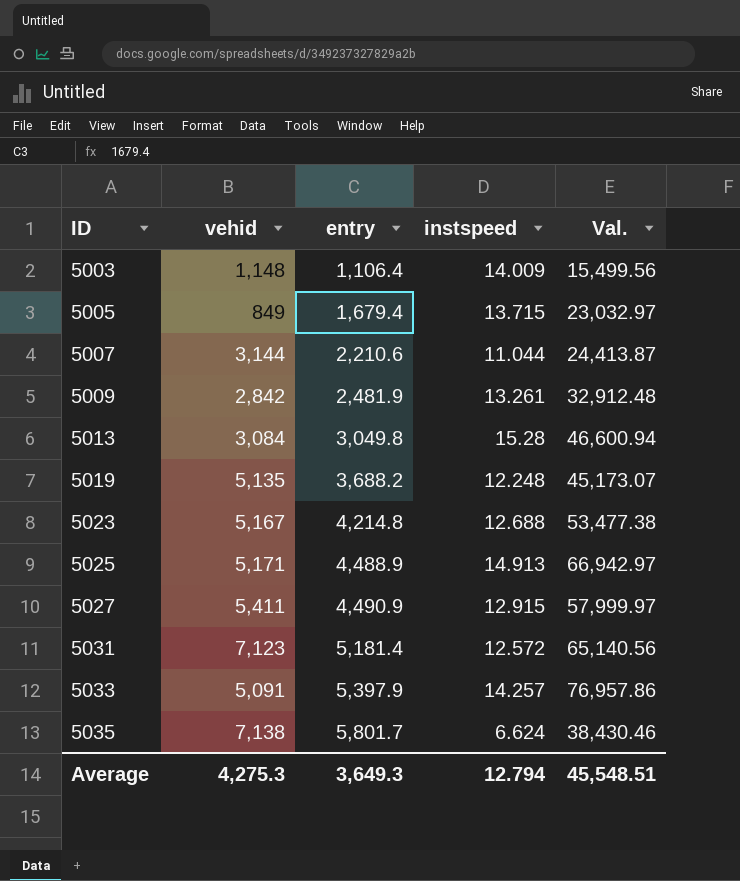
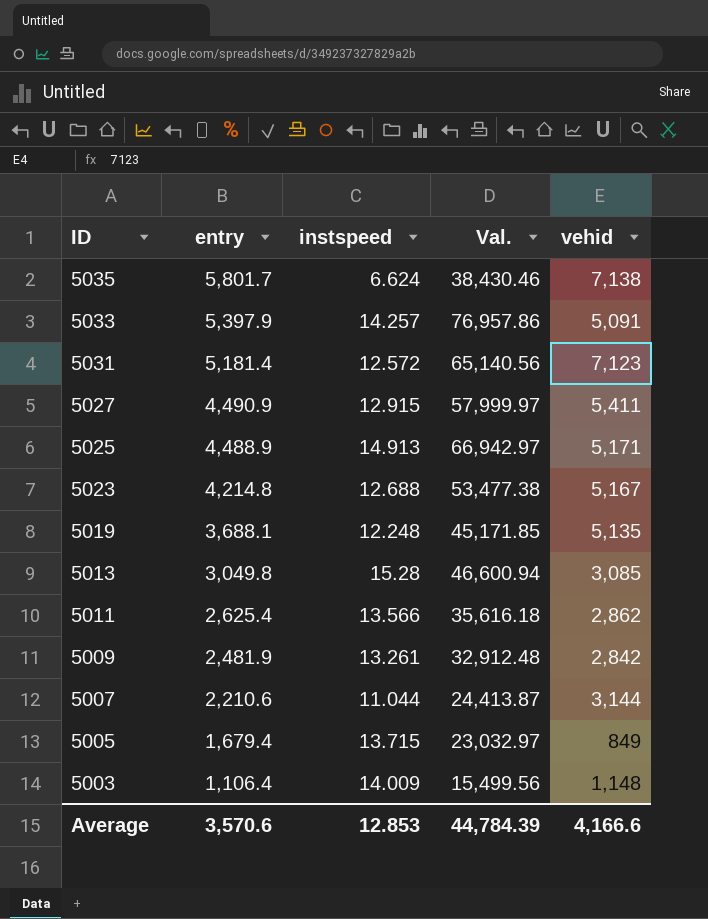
row order: ID ascending -> ID descending
column vehid | position: 2 -> 5
5019 | entry: 3,688.2 -> 3,688.1
5019 | Val.: 45,173.07 -> 45,171.85
5013 | vehid: 3,084 -> 3,085
row 5011: none -> 2,625.4 | 13.566 | 35,616.18 | 2,862
Average | entry: 3,649.3 -> 3,570.6
Average | instspeed: 12.794 -> 12.853
Average | Val.: 45,548.51 -> 44,784.39
Average | vehid: 4,275.3 -> 4,166.6

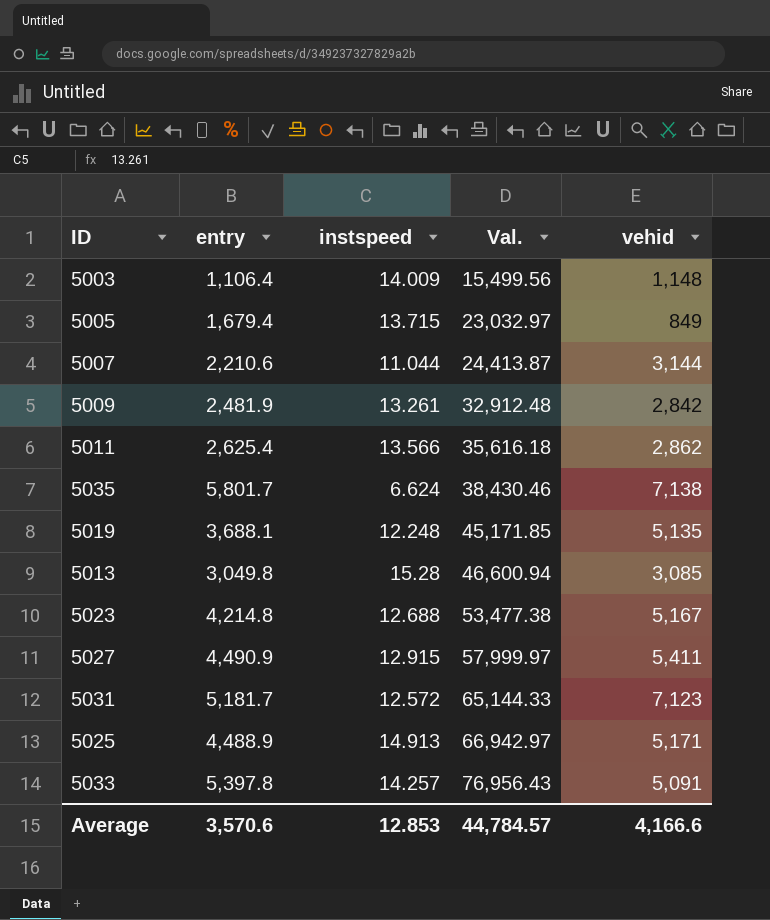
row order: ID descending -> Val. ascending
5031 | entry: 5,181.4 -> 5,181.7
5031 | Val.: 65,140.56 -> 65,144.33
5033 | entry: 5,397.9 -> 5,397.8
5033 | Val.: 76,957.86 -> 76,956.43
Average | Val.: 44,784.39 -> 44,784.57

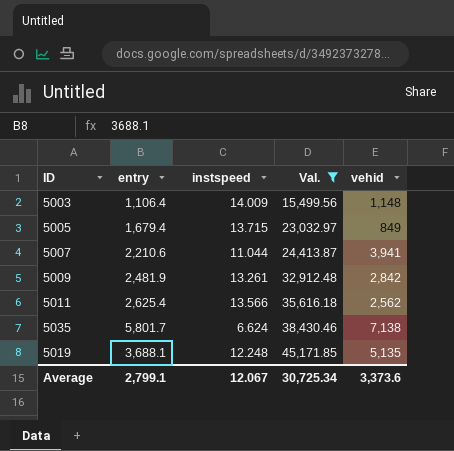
filter: none -> Val. <= 45,171.85
5007 | vehid: 3,144 -> 3,941
5011 | vehid: 2,862 -> 2,562
Average | entry: 3,570.6 -> 2,799.1
Average | instspeed: 12.853 -> 12.067
Average | Val.: 44,784.57 -> 30,725.34
Average | vehid: 4,166.6 -> 3,373.6

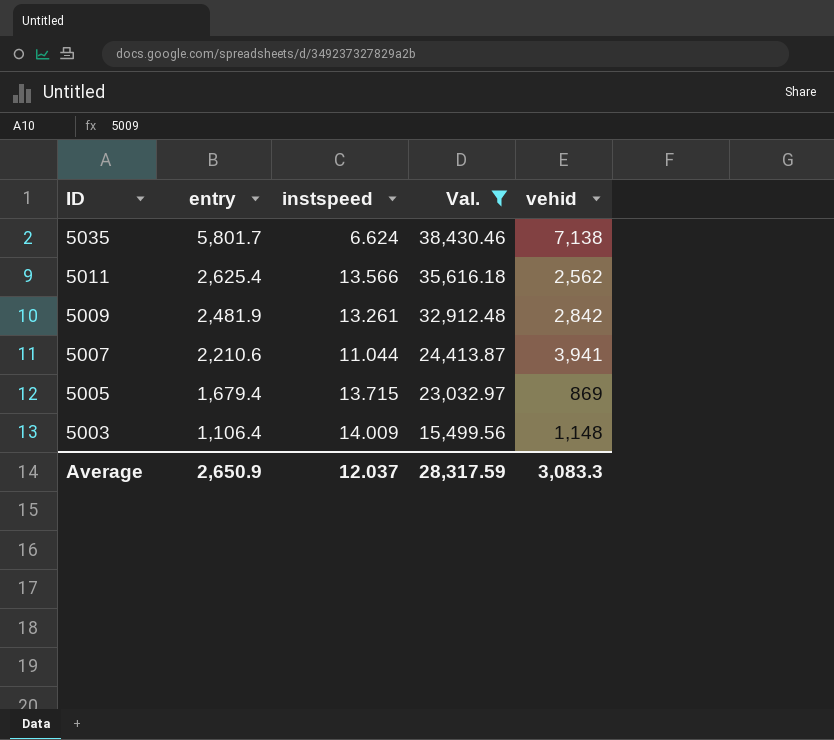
row order: Val. ascending -> ID descending
row 5019: 3,688.1 | 12.248 | 45,171.85 | 5,135 -> none
5005 | vehid: 849 -> 869
Average | entry: 2,799.1 -> 2,650.9
Average | instspeed: 12.067 -> 12.037
Average | Val.: 30,725.34 -> 28,317.59
Average | vehid: 3,373.6 -> 3,083.3

